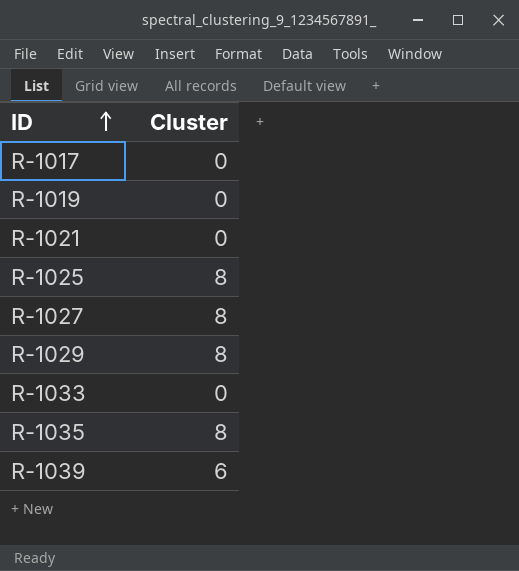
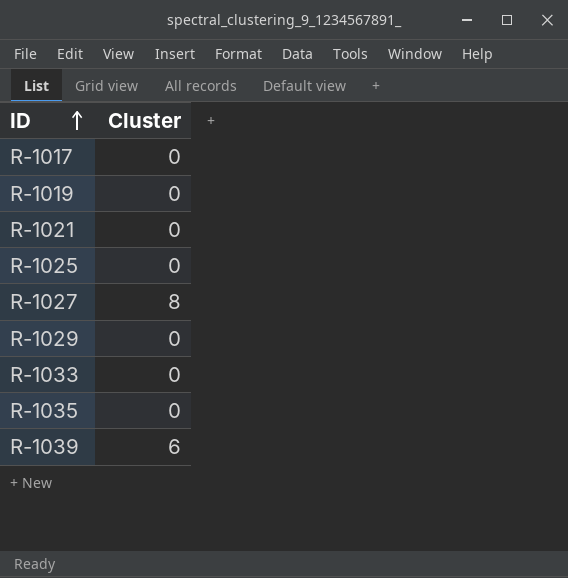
R-1025 | Cluster: 8 -> 0
R-1029 | Cluster: 8 -> 0
R-1035 | Cluster: 8 -> 0

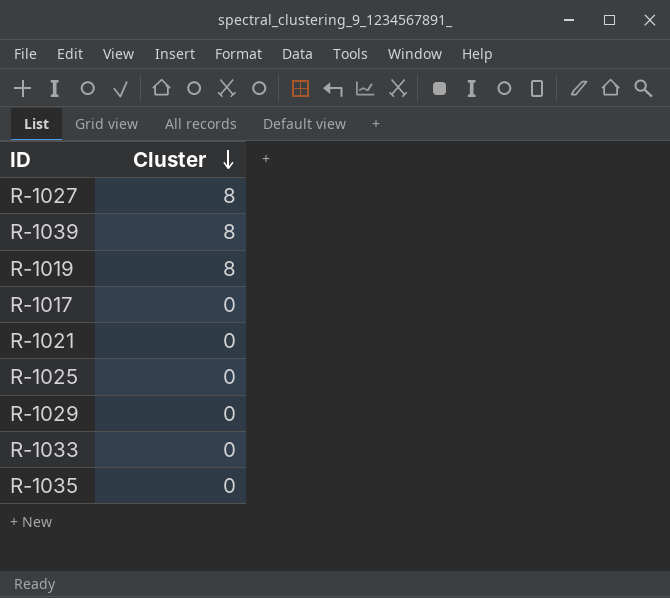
row order: ID ascending -> Cluster descending
R-1039 | Cluster: 6 -> 8
R-1019 | Cluster: 0 -> 8

